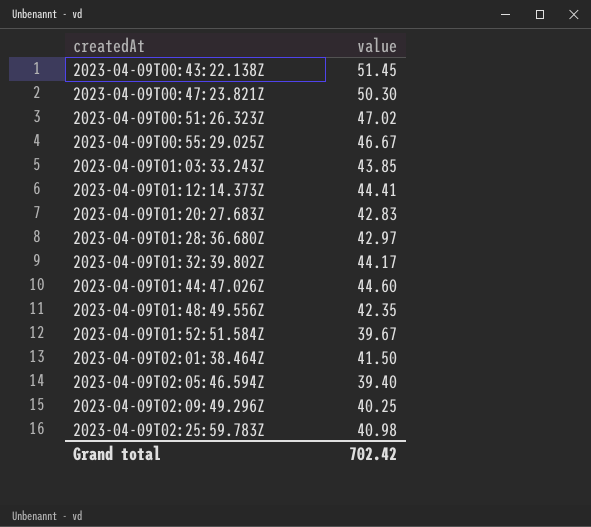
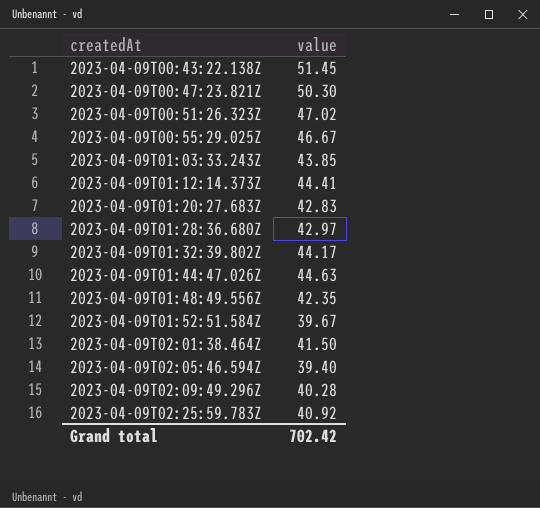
2023-04-09T01:44:47.026Z | value: 44.60 -> 44.63
2023-04-09T02:09:49.296Z | value: 40.25 -> 40.28
2023-04-09T02:25:59.783Z | value: 40.98 -> 40.92

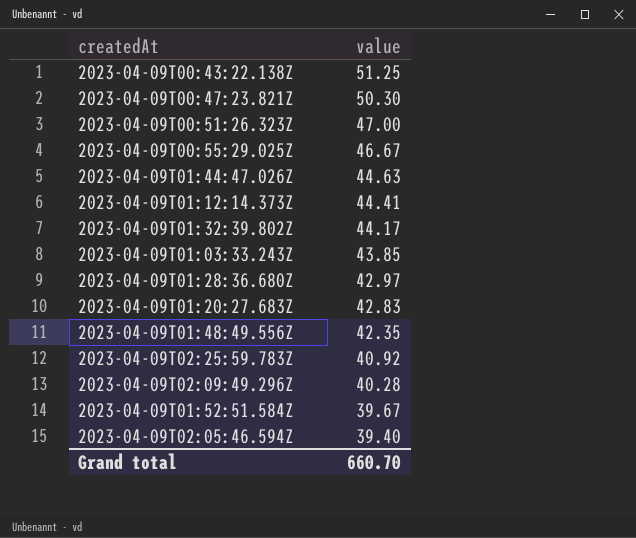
row order: createdAt ascending -> value descending
row 2023-04-09T02:01:38.464Z: 41.50 -> none
2023-04-09T00:43:22.138Z | value: 51.45 -> 51.25
2023-04-09T00:51:26.323Z | value: 47.02 -> 47.00
Grand total | value: 702.42 -> 660.70

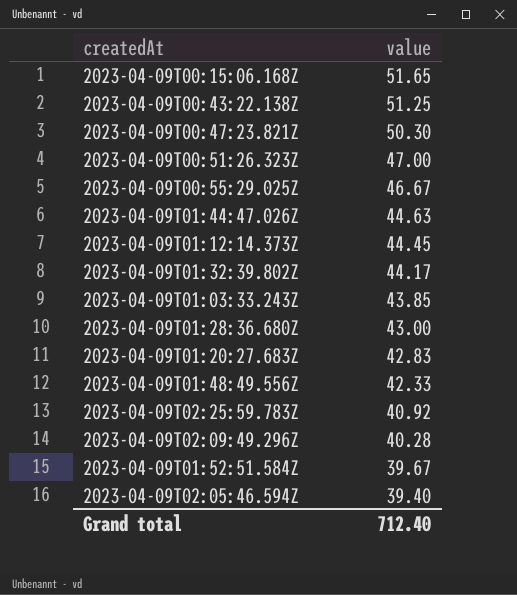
row 2023-04-09T00:15:06.168Z: none -> 51.65
2023-04-09T01:12:14.373Z | value: 44.41 -> 44.45
2023-04-09T01:28:36.680Z | value: 42.97 -> 43.00
2023-04-09T01:48:49.556Z | value: 42.35 -> 42.33
Grand total | value: 660.70 -> 712.40

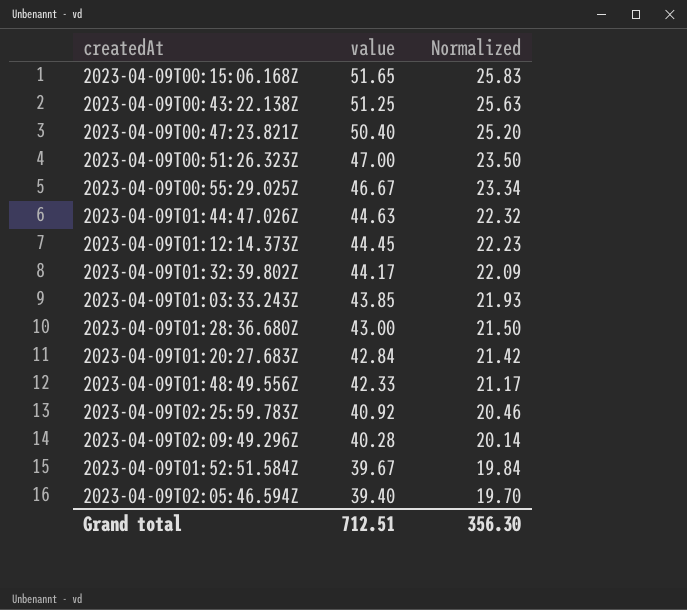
column Normalized | formula: none -> [value] * 0.5
2023-04-09T00:47:23.821Z | value: 50.30 -> 50.40
2023-04-09T01:20:27.683Z | value: 42.83 -> 42.84
Grand total | value: 712.40 -> 712.51

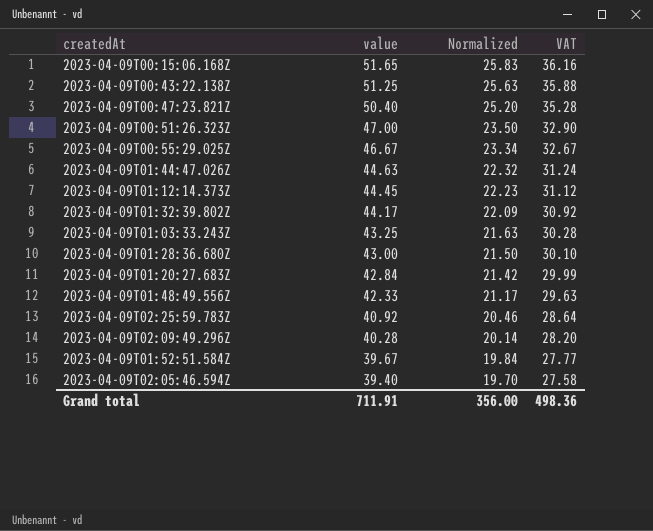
column VAT | formula: none -> [value] * 0.7
2023-04-09T01:03:33.243Z | value: 43.85 -> 43.25
2023-04-09T01:03:33.243Z | Normalized: 21.93 -> 21.63
Grand total | value: 712.51 -> 711.91
Grand total | Normalized: 356.30 -> 356.00

